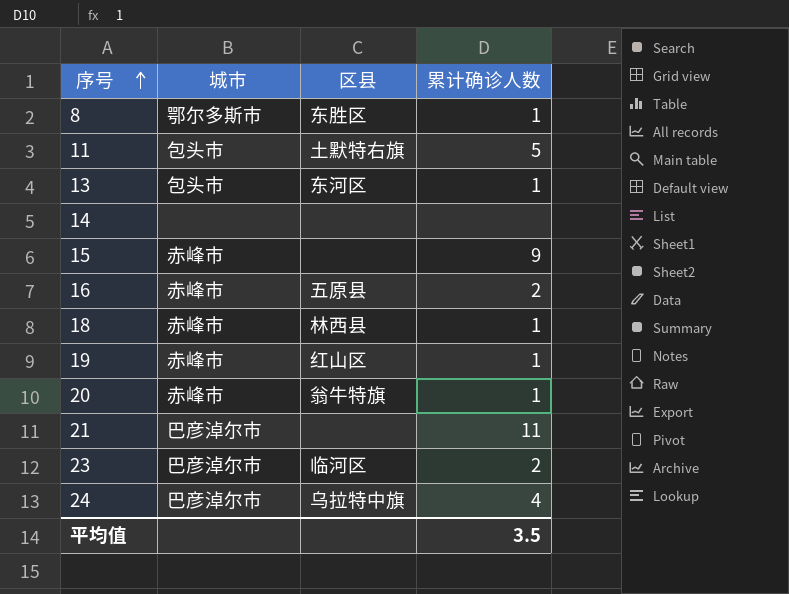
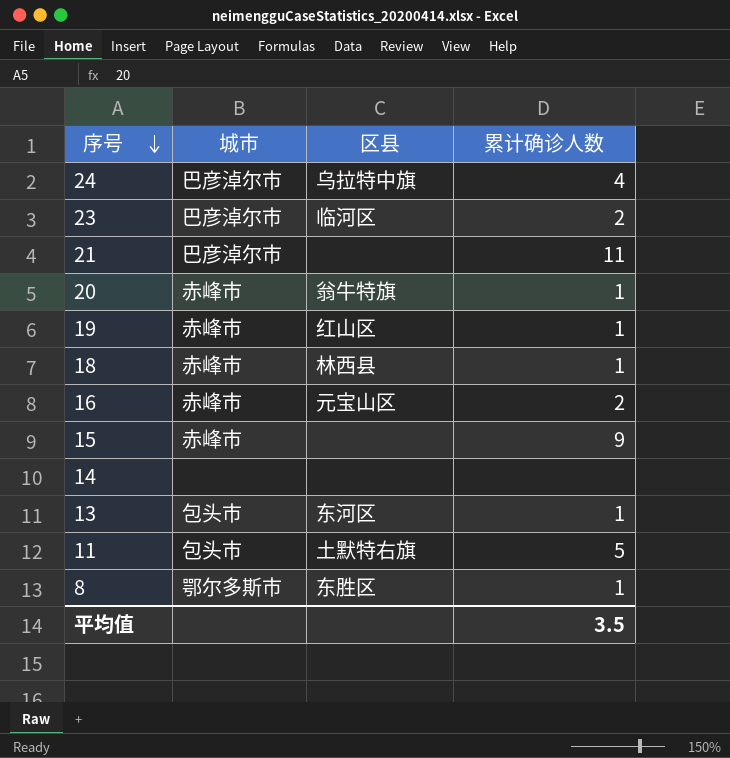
row order: 序号 ascending -> 序号 descending
16 | 区县: 五原县 -> 元宝山区

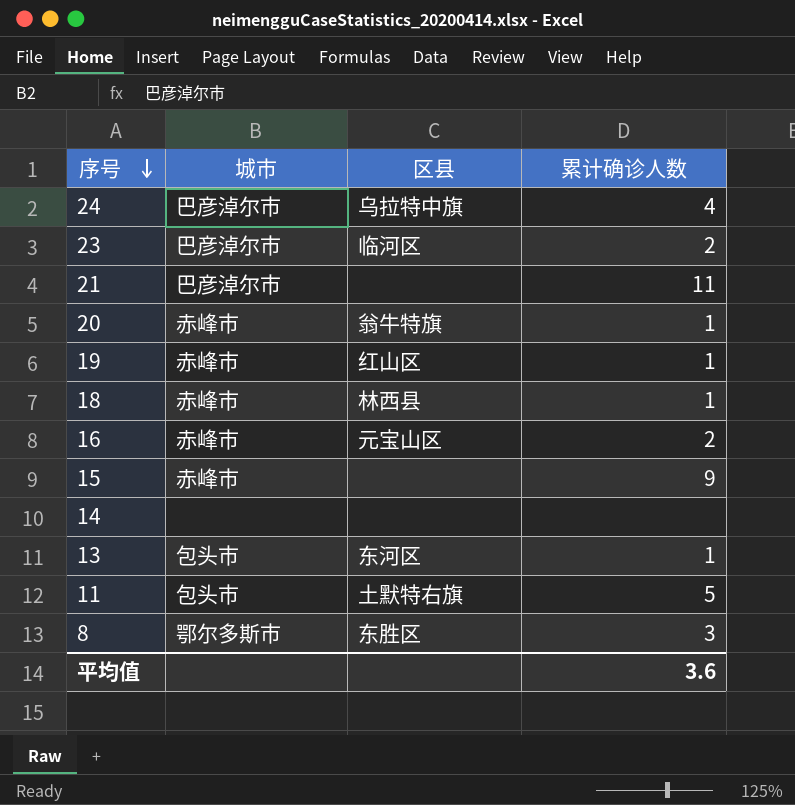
8 | 累计确诊人数: 1 -> 3
平均值 | 累计确诊人数: 3.5 -> 3.6

